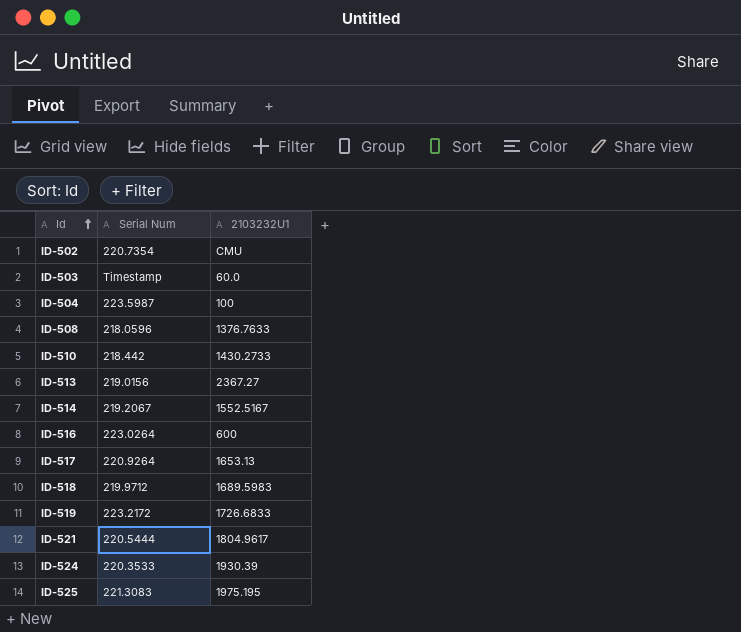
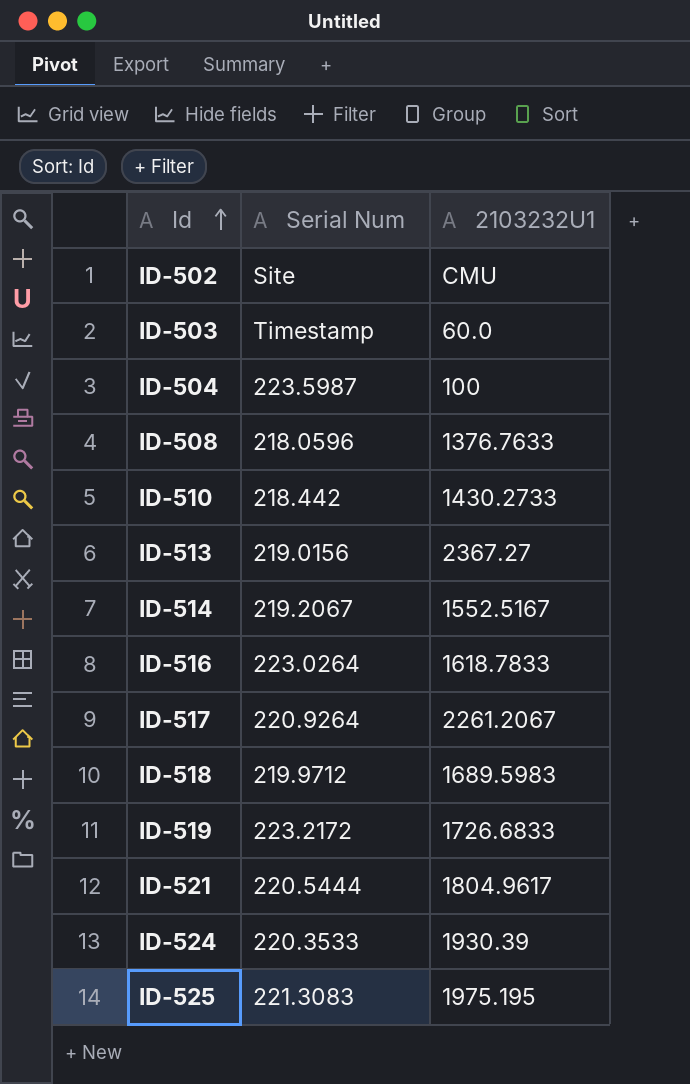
ID-502 | Serial Num: 220.7354 -> Site
ID-516 | 2103232U1: 600 -> 1618.7833
ID-517 | 2103232U1: 1653.13 -> 2261.2067

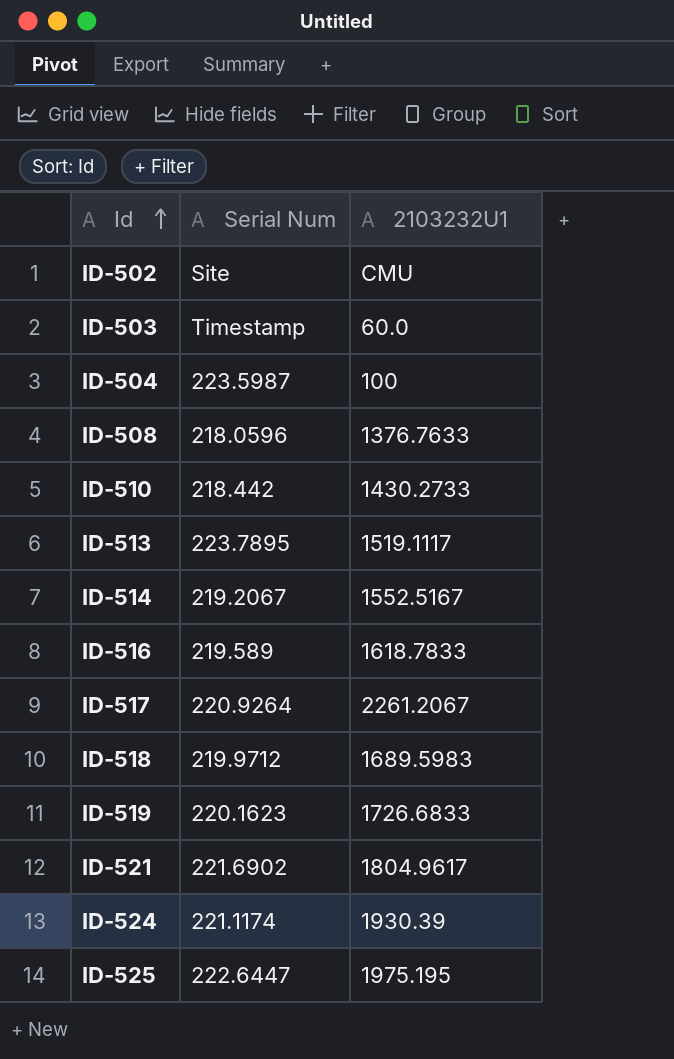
ID-513 | Serial Num: 219.0156 -> 223.7895
ID-513 | 2103232U1: 2367.27 -> 1519.1117
ID-516 | Serial Num: 223.0264 -> 219.589
ID-519 | Serial Num: 223.2172 -> 220.1623
ID-521 | Serial Num: 220.5444 -> 221.6902
ID-524 | Serial Num: 220.3533 -> 221.1174
ID-525 | Serial Num: 221.3083 -> 222.6447

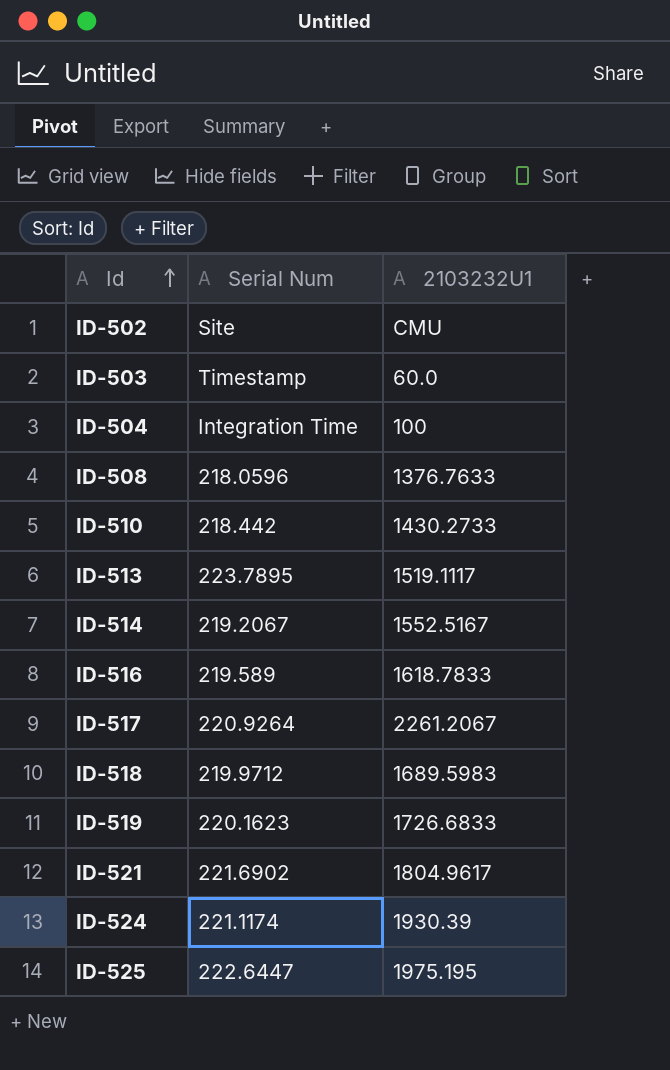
ID-504 | Serial Num: 223.5987 -> Integration Time

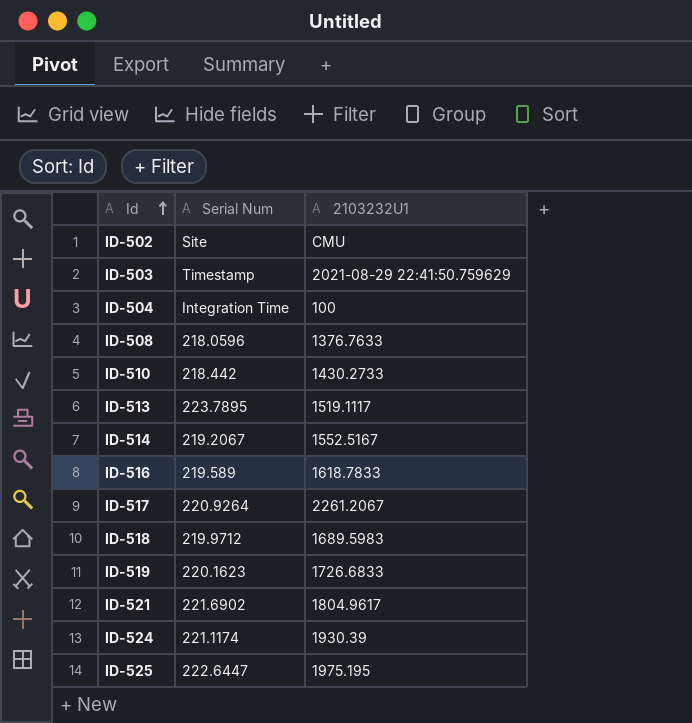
ID-503 | 2103232U1: 60.0 -> 2021-08-29 22:41:50.759629

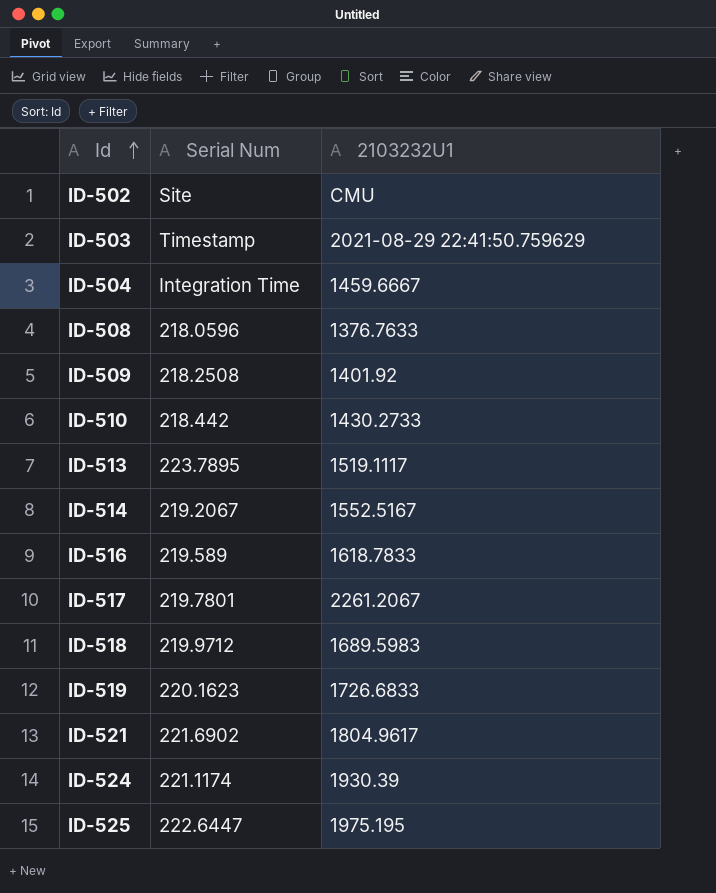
ID-504 | 2103232U1: 100 -> 1459.6667
row ID-509: none -> 218.2508 | 1401.92
ID-517 | Serial Num: 220.9264 -> 219.7801

